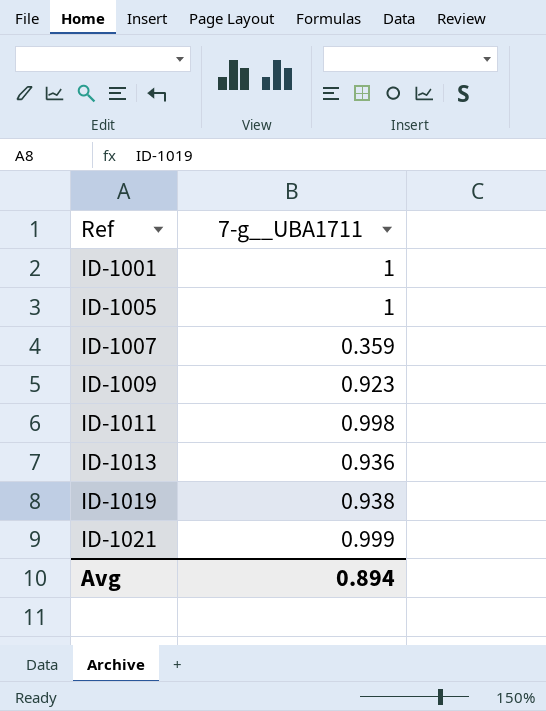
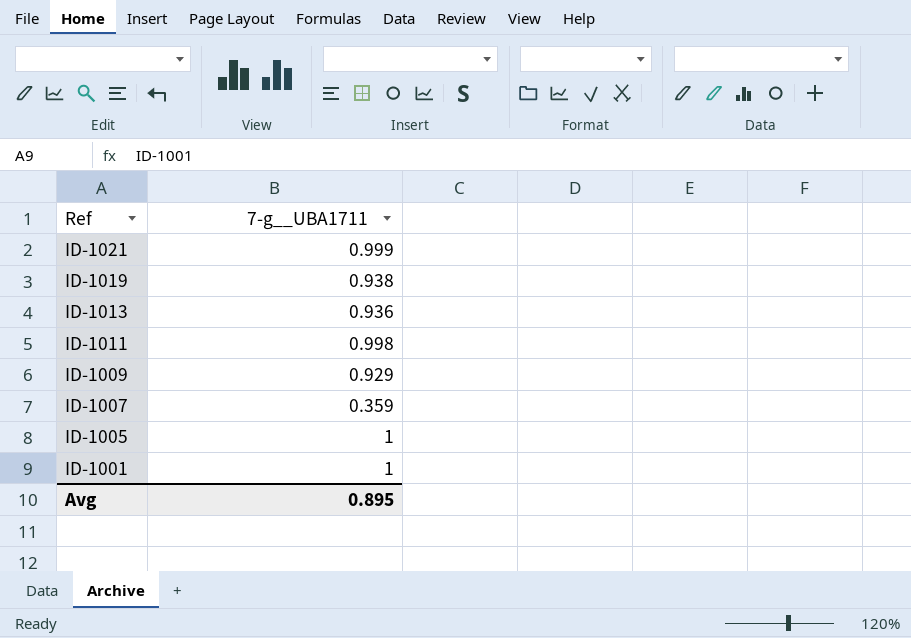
row order: Ref ascending -> Ref descending
ID-1009 | 7-g__UBA1711: 0.923 -> 0.929
Avg | 7-g__UBA1711: 0.894 -> 0.895

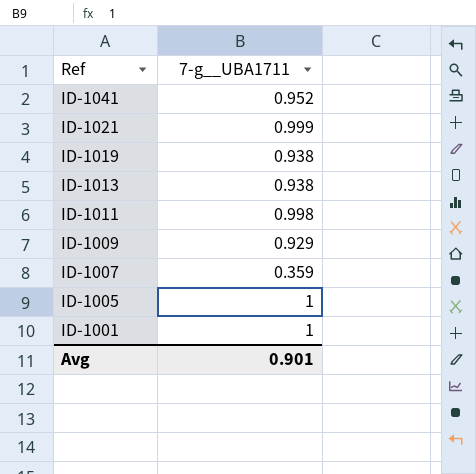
row ID-1041: none -> 0.952
ID-1013 | 7-g__UBA1711: 0.936 -> 0.938
Avg | 7-g__UBA1711: 0.895 -> 0.901

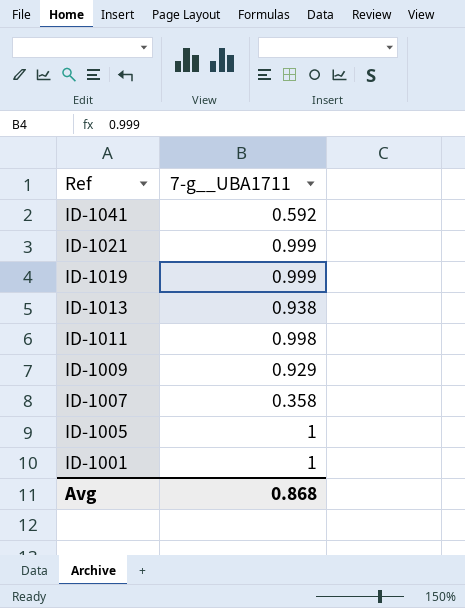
ID-1041 | 7-g__UBA1711: 0.952 -> 0.592
ID-1019 | 7-g__UBA1711: 0.938 -> 0.999
ID-1007 | 7-g__UBA1711: 0.359 -> 0.358
Avg | 7-g__UBA1711: 0.901 -> 0.868

